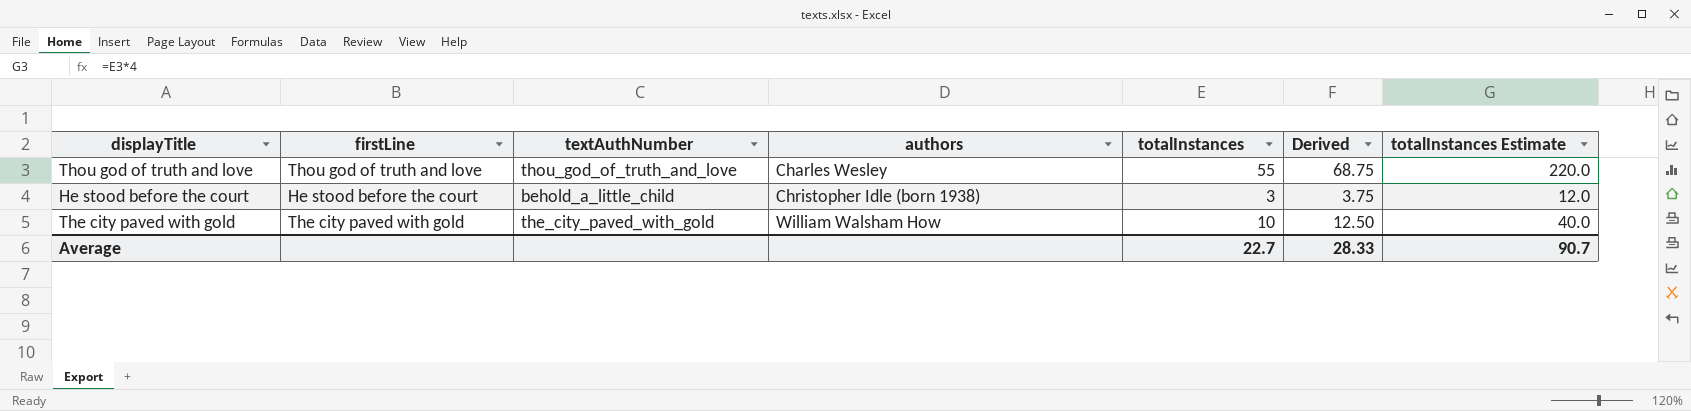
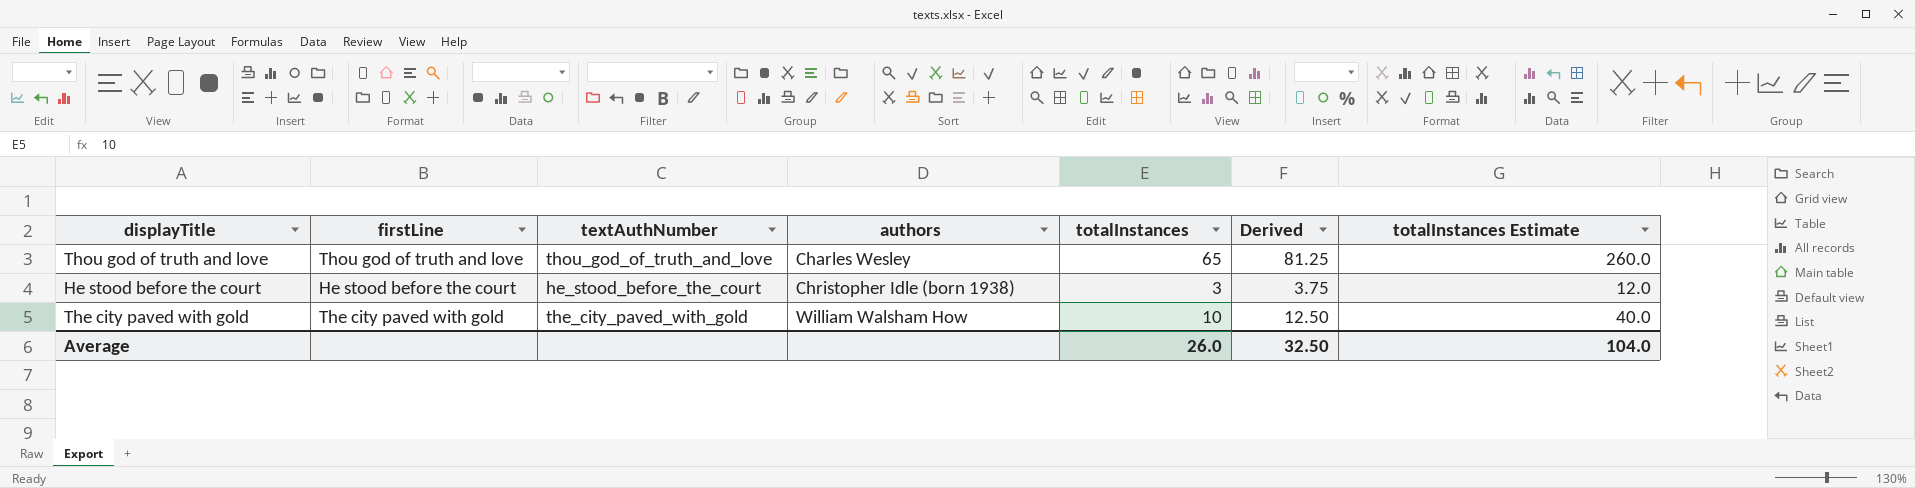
Thou god of truth and love | totalInstances: 55 -> 65
Thou god of truth and love | Derived: 68.75 -> 81.25
Thou god of truth and love | totalInstances Estimate: 220.0 -> 260.0
He stood before the court | textAuthNumber: behold_a_little_child -> he_stood_before_the_court
Average | totalInstances: 22.7 -> 26.0
Average | Derived: 28.33 -> 32.50
Average | totalInstances Estimate: 90.7 -> 104.0

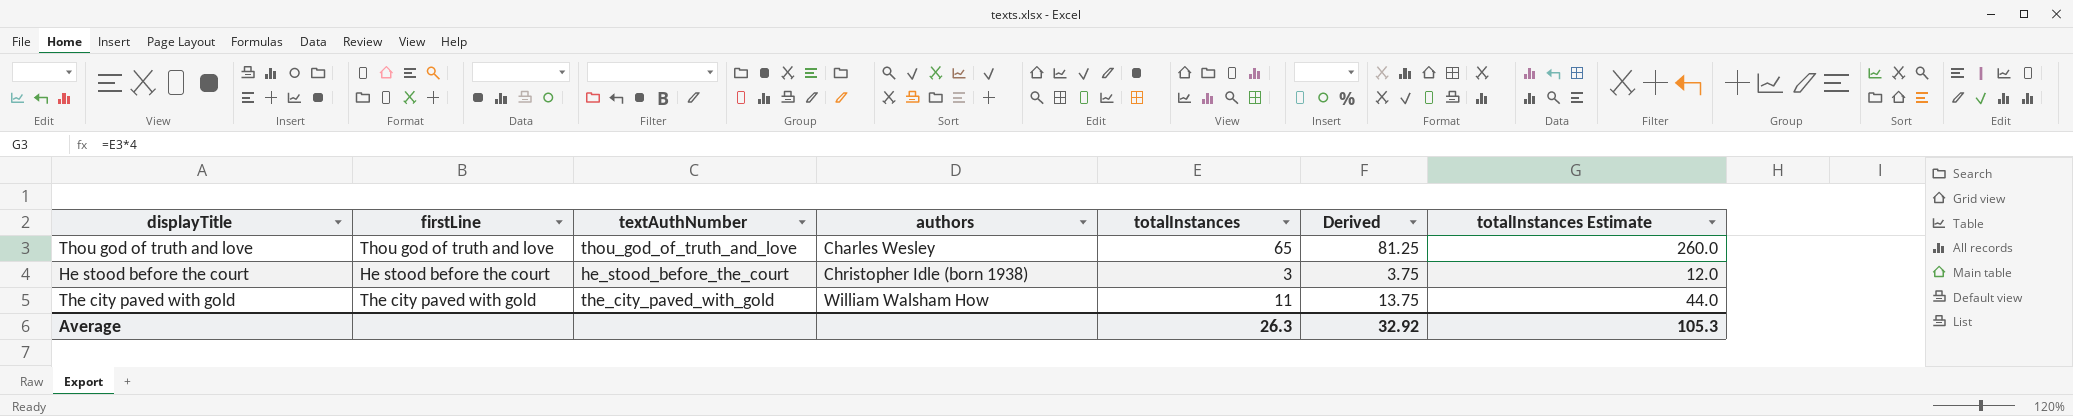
The city paved with gold | totalInstances: 10 -> 11
The city paved with gold | Derived: 12.50 -> 13.75
The city paved with gold | totalInstances Estimate: 40.0 -> 44.0
Average | totalInstances: 26.0 -> 26.3
Average | Derived: 32.50 -> 32.92
Average | totalInstances Estimate: 104.0 -> 105.3

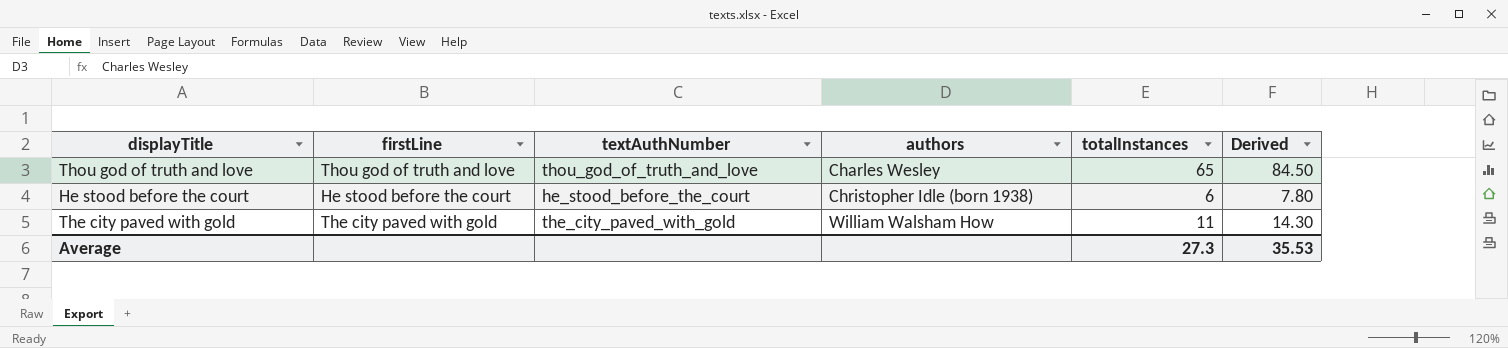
column totalInstances Estimate | formula: [totalInstances] * 4 -> none
column Derived | formula: [totalInstances] * 1.25 -> [totalInstances] * 1.3
He stood before the court | totalInstances: 3 -> 6
Average | totalInstances: 26.3 -> 27.3
Average | Derived: 32.92 -> 35.53

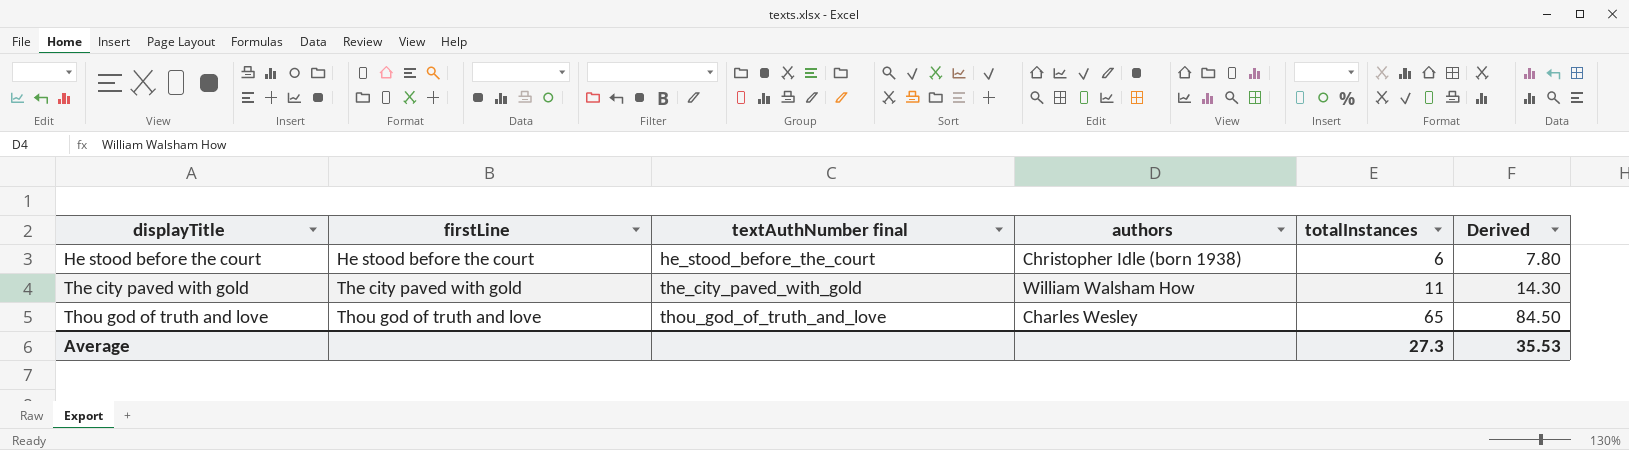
row order: authors ascending -> displayTitle ascending
column name: textAuthNumber -> textAuthNumber final

